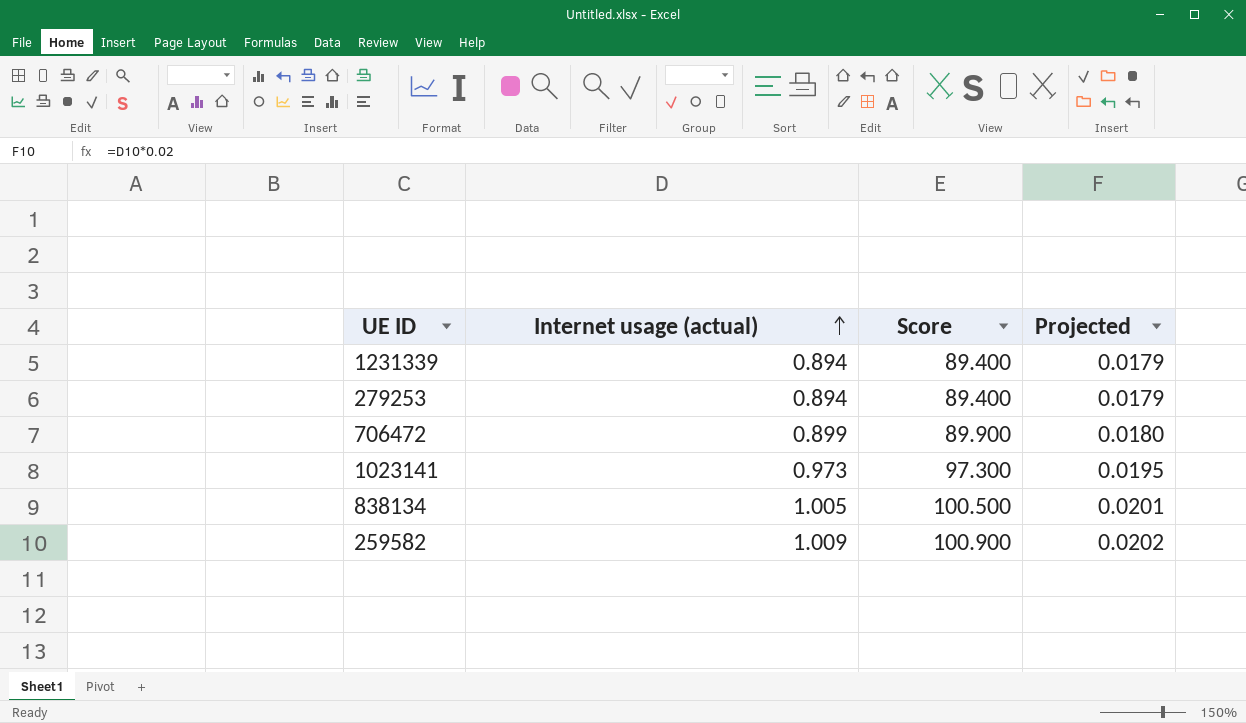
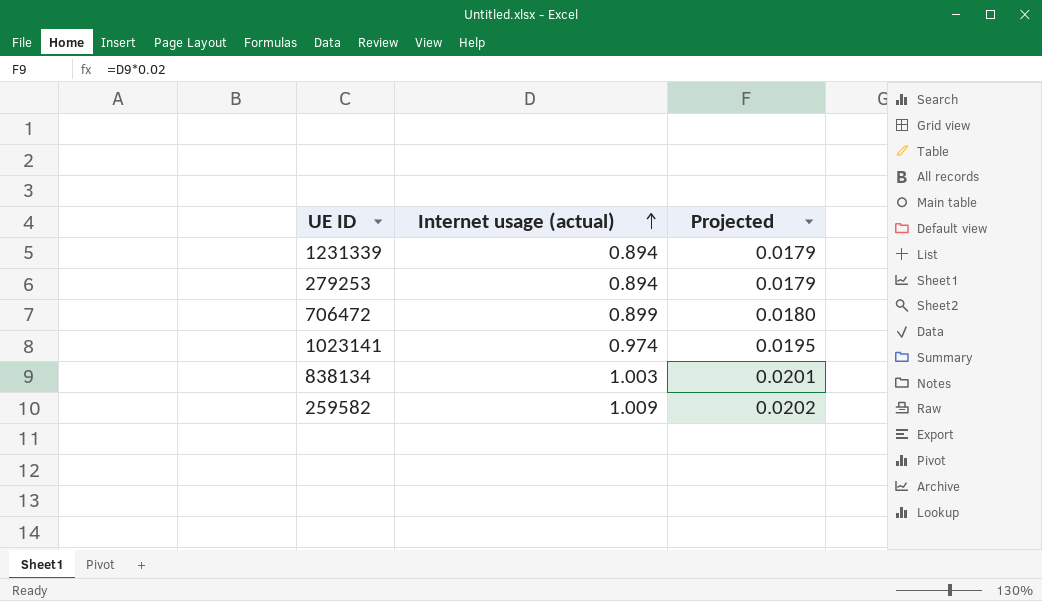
column Score | formula: [Internet usage (actual)] * 100 -> none
1023141 | Internet usage (actual): 0.973 -> 0.974
838134 | Internet usage (actual): 1.005 -> 1.003

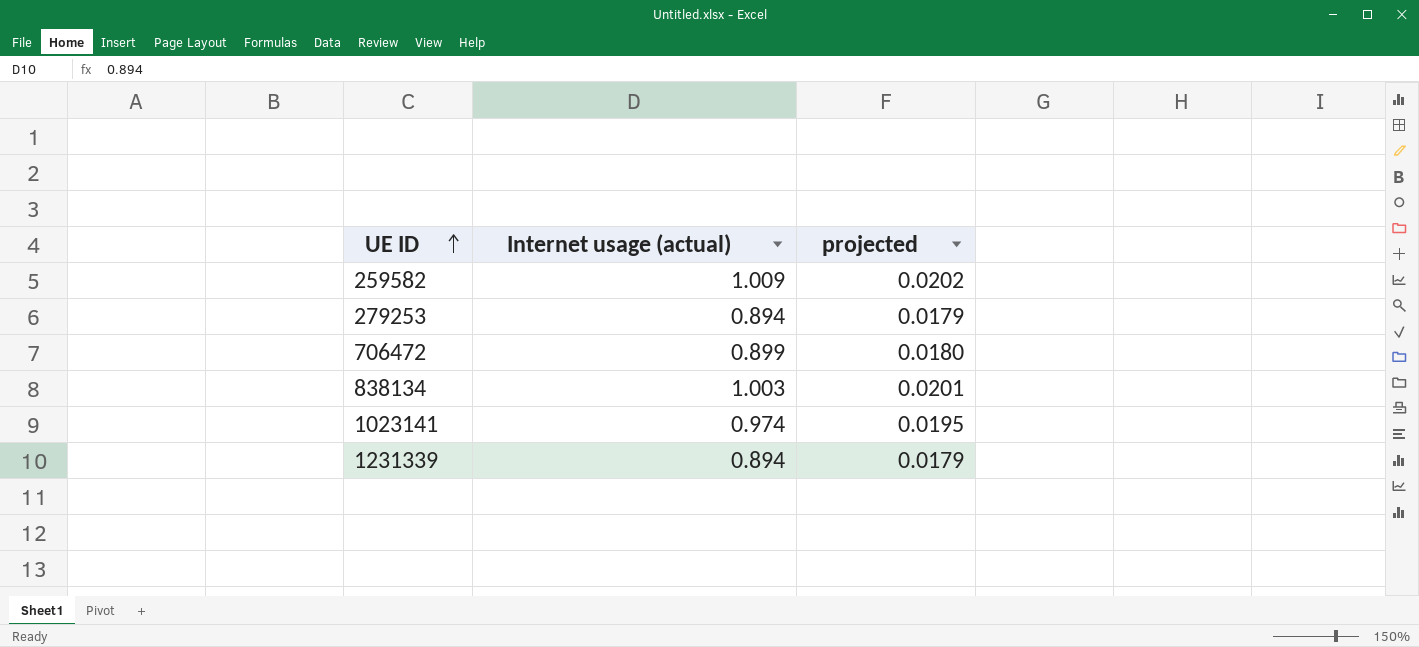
row order: Internet usage (actual) ascending -> UE ID ascending
column name: Projected -> projected

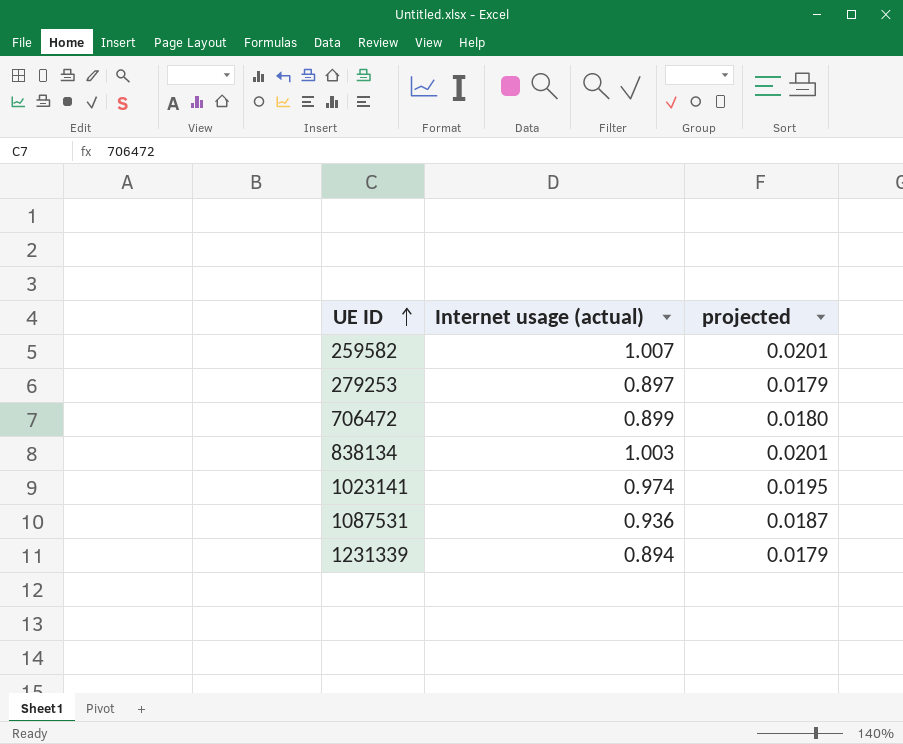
259582 | Internet usage (actual): 1.009 -> 1.007
259582 | projected: 0.0202 -> 0.0201
279253 | Internet usage (actual): 0.894 -> 0.897
row 1087531: none -> 0.936 | 0.0187

